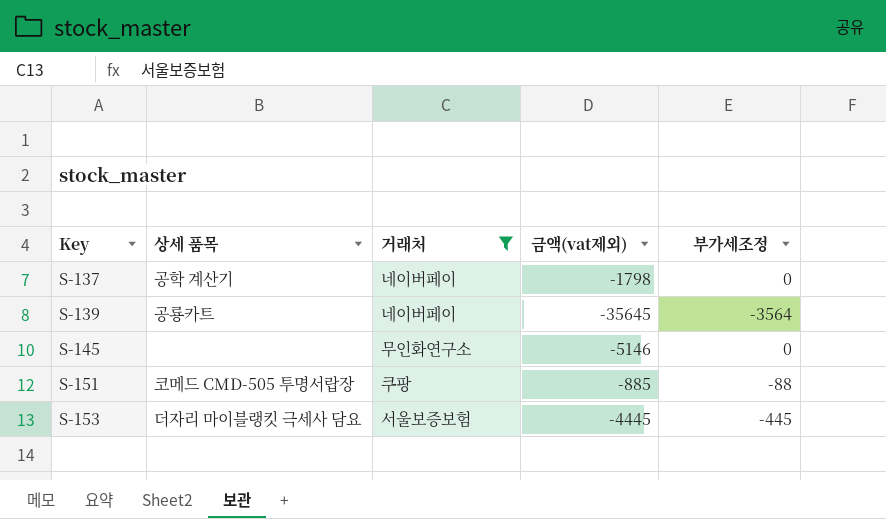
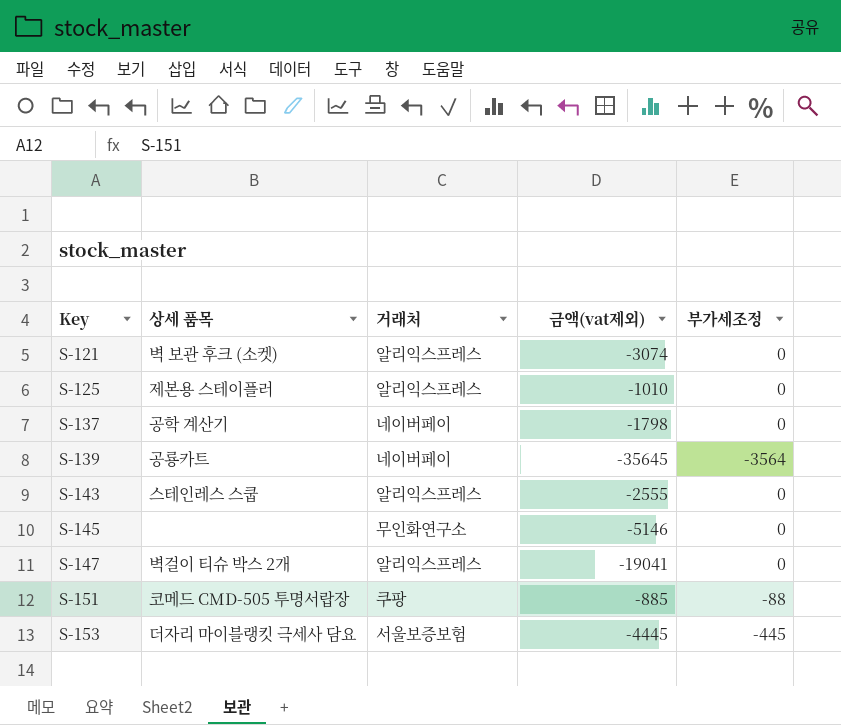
filter: 거래처 != 알리익스프레스 -> none

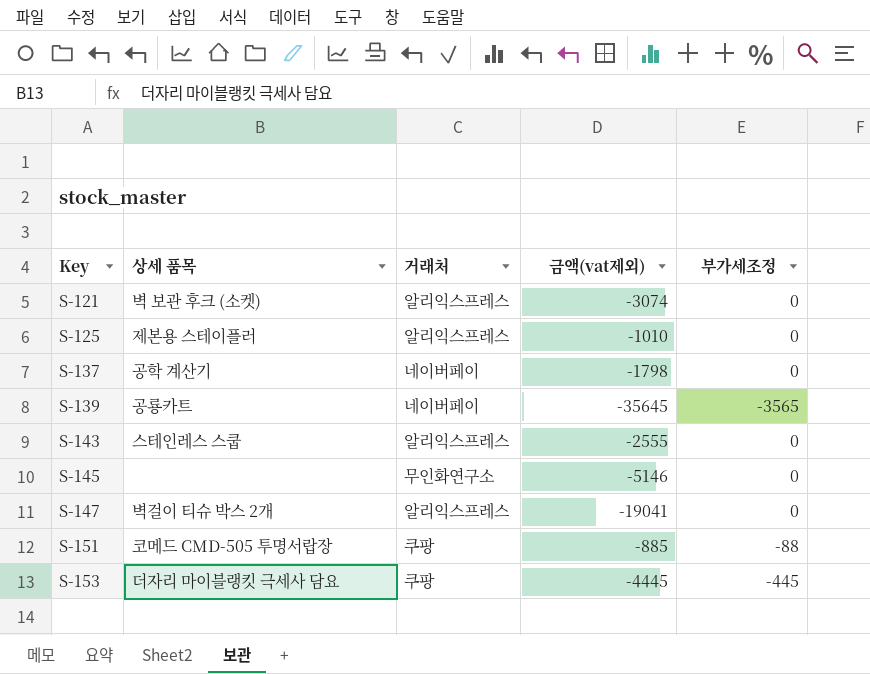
S-139 | 부가세조정: -3564 -> -3565
S-153 | 거래처: 서울보증보험 -> 쿠팡

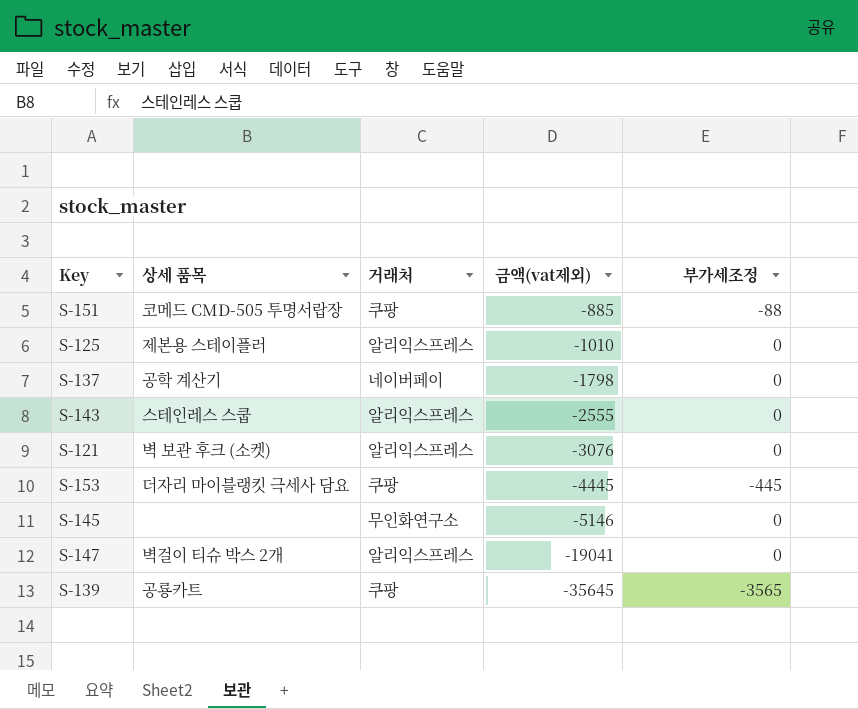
row order: Key ascending -> 금액(vat제외) descending
S-121 | 금액(vat제외): -3074 -> -3076
S-139 | 거래처: 네이버페이 -> 쿠팡

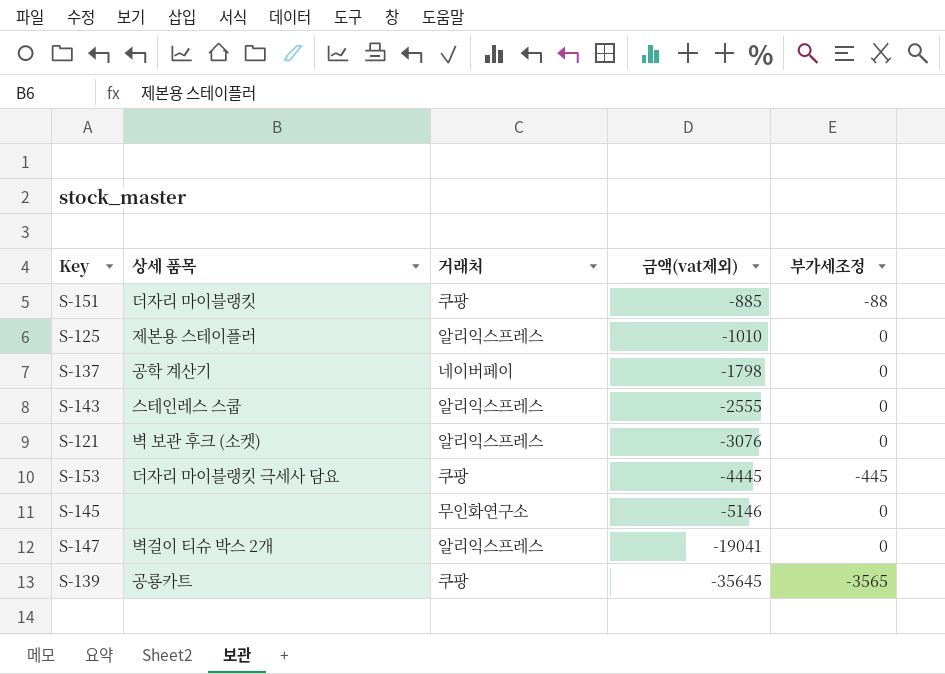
S-151 | 상세 품목: 코메드 CMD-505 투명서랍장 -> 더자리 마이블랭킷

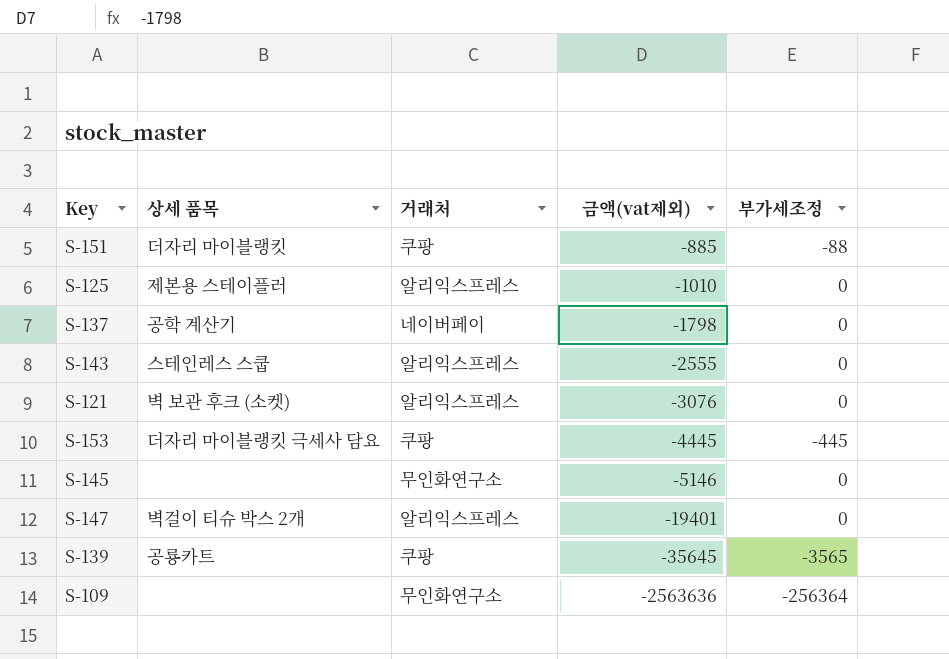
S-147 | 금액(vat제외): -19041 -> -19401
row S-109: none -> none | 무인화연구소 | -2563636 | -256364

